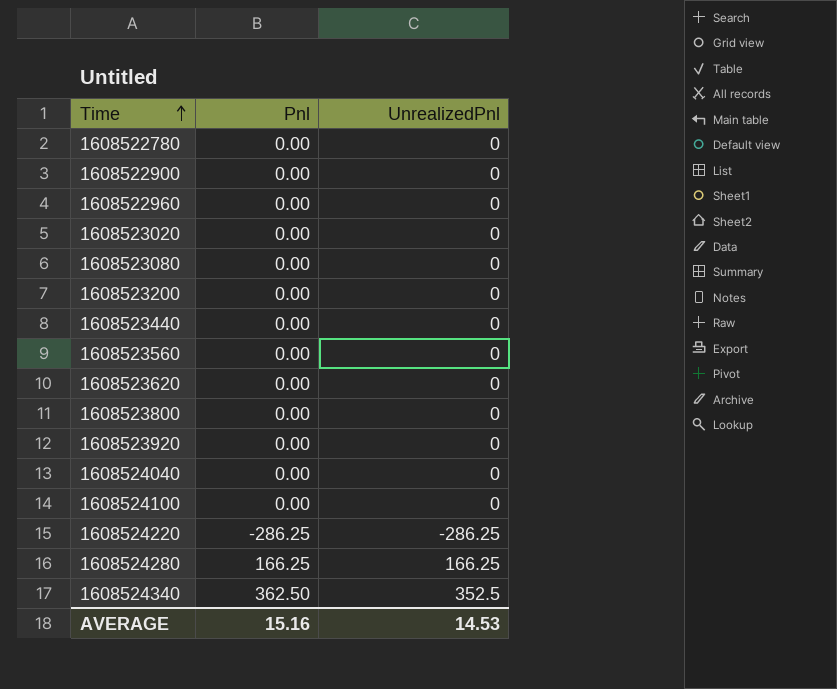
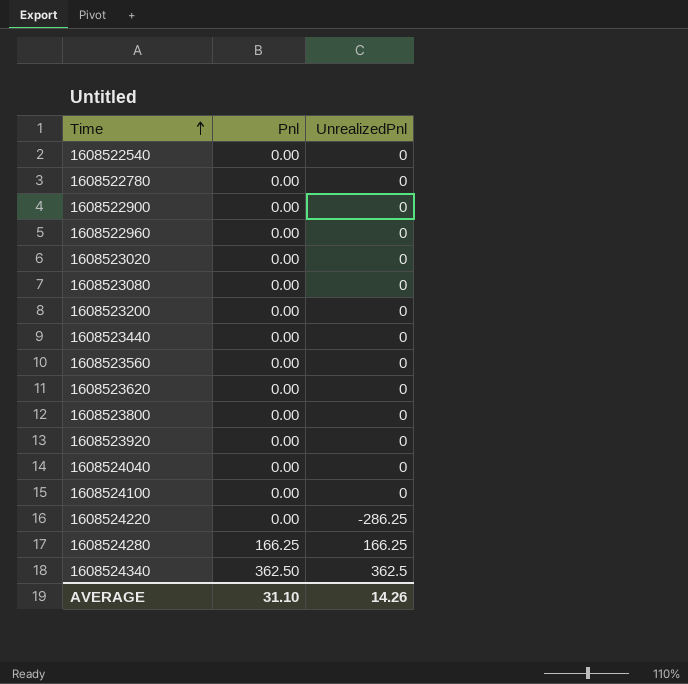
row 1608522540: none -> 0.00 | 0
1608524220 | Pnl: -286.25 -> 0.00
1608524340 | UnrealizedPnl: 352.5 -> 362.5
AVERAGE | Pnl: 15.16 -> 31.10
AVERAGE | UnrealizedPnl: 14.53 -> 14.26

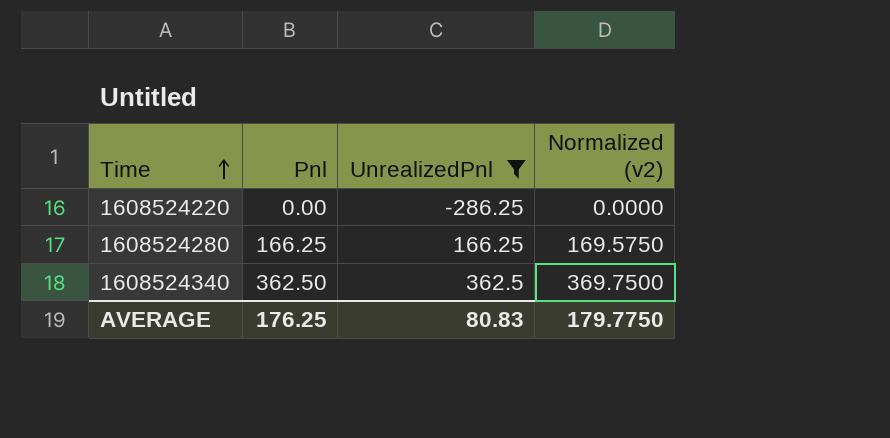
filter: none -> UnrealizedPnl != 0
column Normalized (v2) | formula: none -> [Pnl] * 1.02
AVERAGE | Pnl: 31.10 -> 176.25
AVERAGE | UnrealizedPnl: 14.26 -> 80.83

